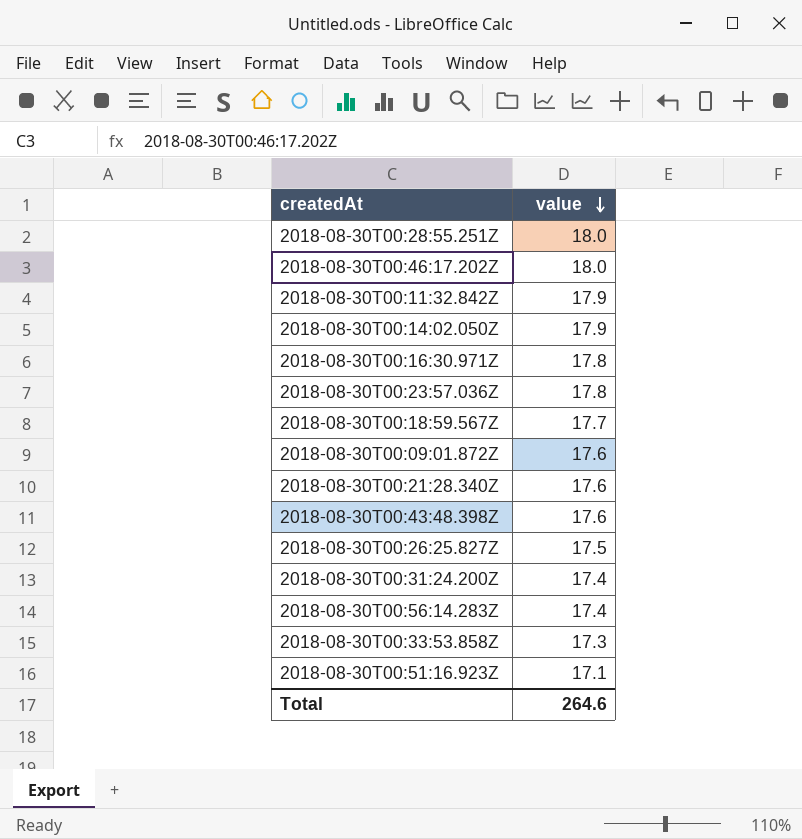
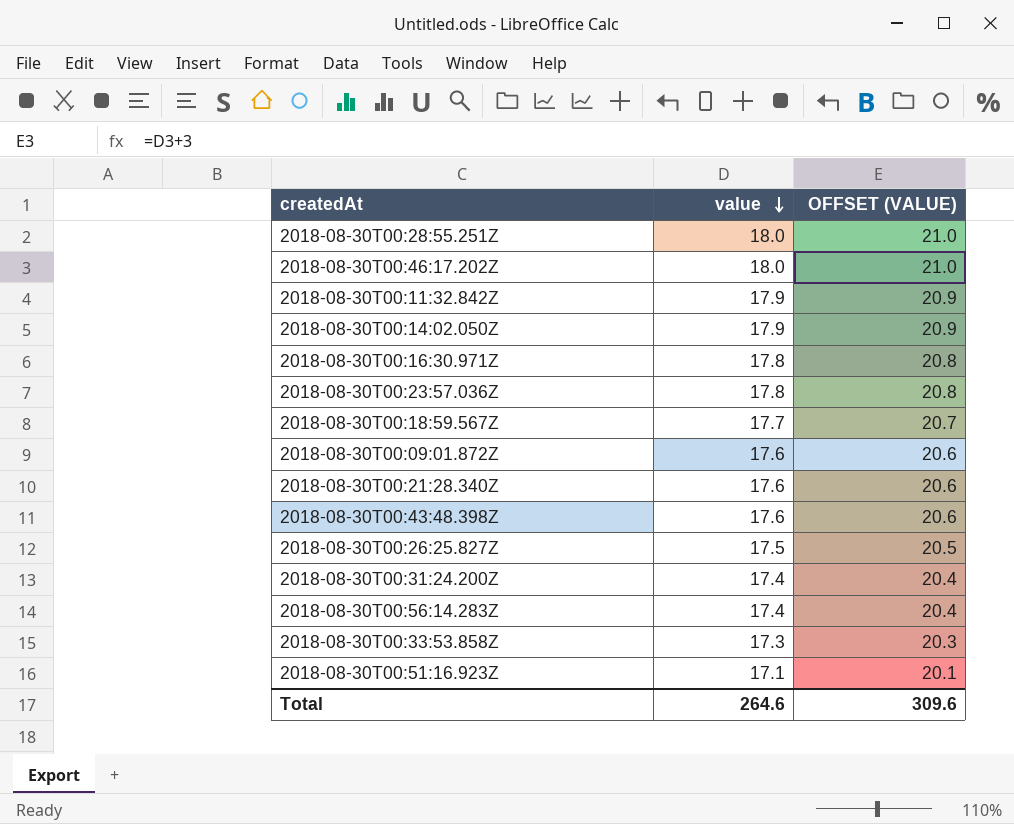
column OFFSET (VALUE) | formula: none -> [value] + 3

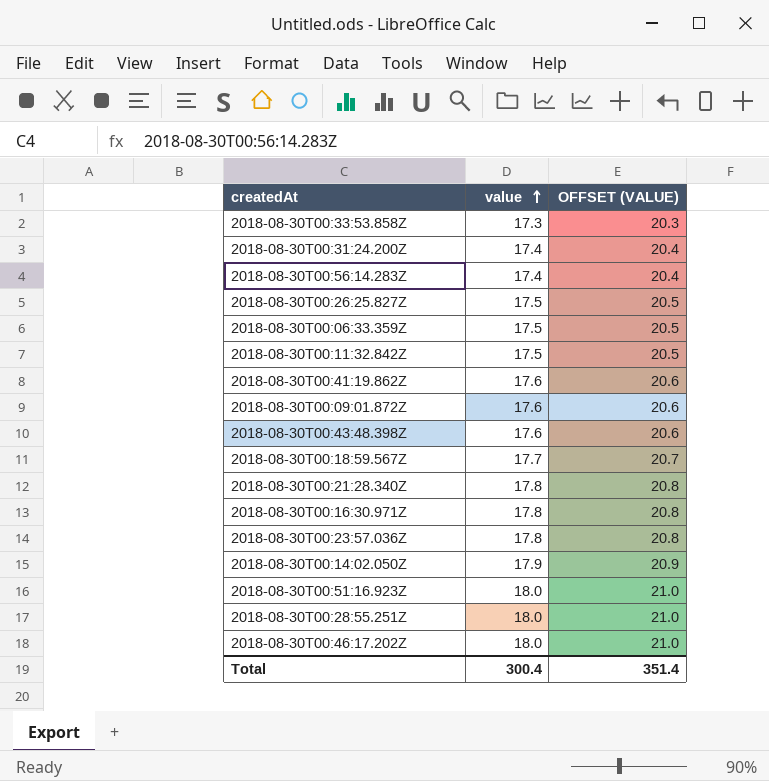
row order: value descending -> value ascending
row 2018-08-30T00:06:33.359Z: none -> 17.5 | 20.5
2018-08-30T00:11:32.842Z | value: 17.9 -> 17.5
2018-08-30T00:11:32.842Z | OFFSET (VALUE): 20.9 -> 20.5
row 2018-08-30T00:41:19.862Z: none -> 17.6 | 20.6
2018-08-30T00:21:28.340Z | value: 17.6 -> 17.8
2018-08-30T00:21:28.340Z | OFFSET (VALUE): 20.6 -> 20.8
2018-08-30T00:51:16.923Z | value: 17.1 -> 18.0
2018-08-30T00:51:16.923Z | OFFSET (VALUE): 20.1 -> 21.0
Total | value: 264.6 -> 300.4
Total | OFFSET (VALUE): 309.6 -> 351.4

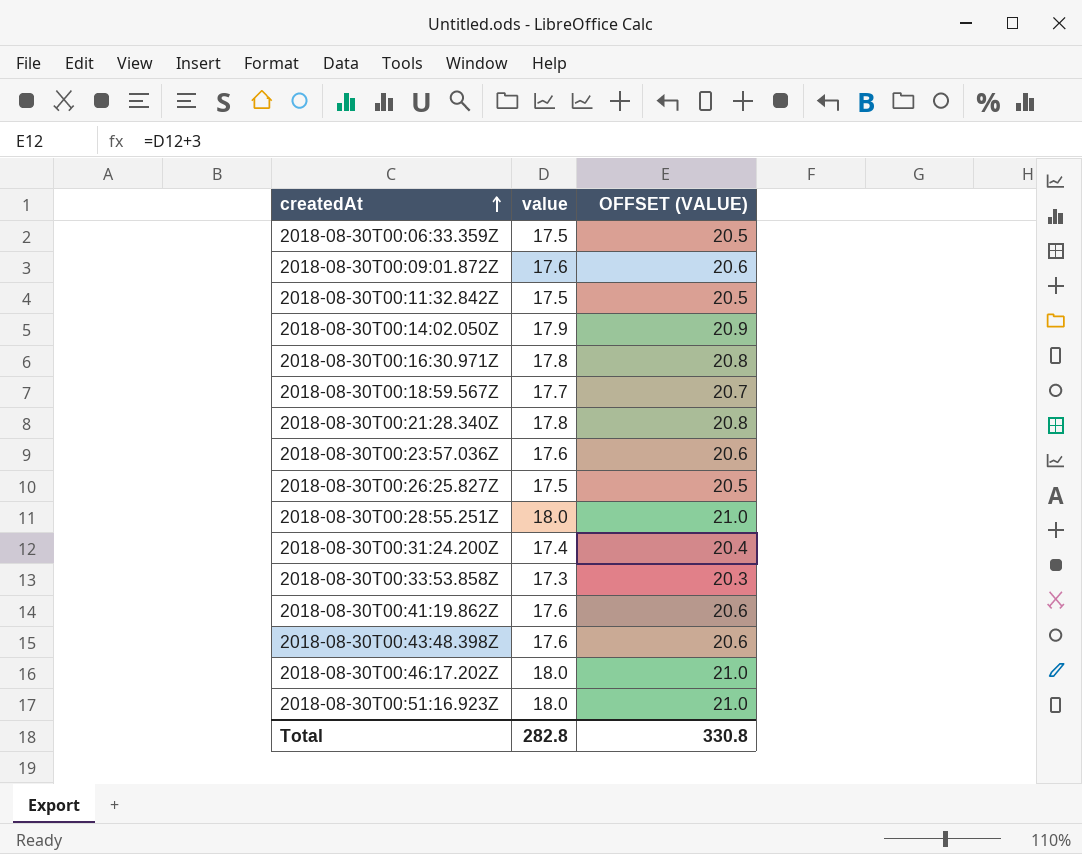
row order: value ascending -> createdAt ascending
row 2018-08-30T00:56:14.283Z: 17.4 | 20.4 -> none
2018-08-30T00:23:57.036Z | value: 17.8 -> 17.6
2018-08-30T00:23:57.036Z | OFFSET (VALUE): 20.8 -> 20.6
Total | value: 300.4 -> 282.8
Total | OFFSET (VALUE): 351.4 -> 330.8

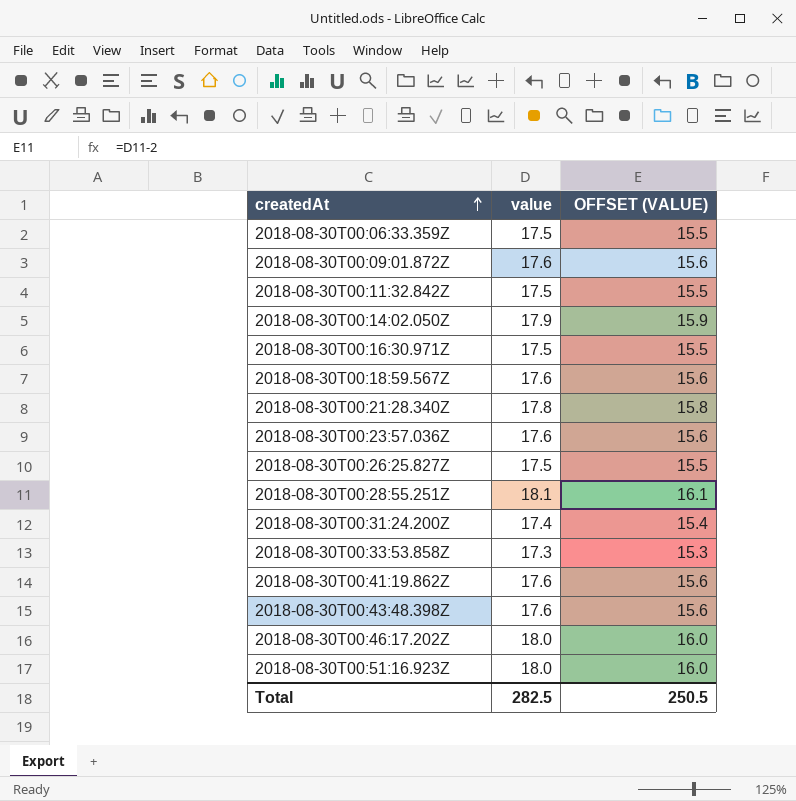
column OFFSET (VALUE) | formula: [value] + 3 -> [value] - 2
2018-08-30T00:16:30.971Z | value: 17.8 -> 17.5
2018-08-30T00:18:59.567Z | value: 17.7 -> 17.6
2018-08-30T00:28:55.251Z | value: 18.0 -> 18.1
Total | value: 282.8 -> 282.5
Total | OFFSET (VALUE): 330.8 -> 250.5

